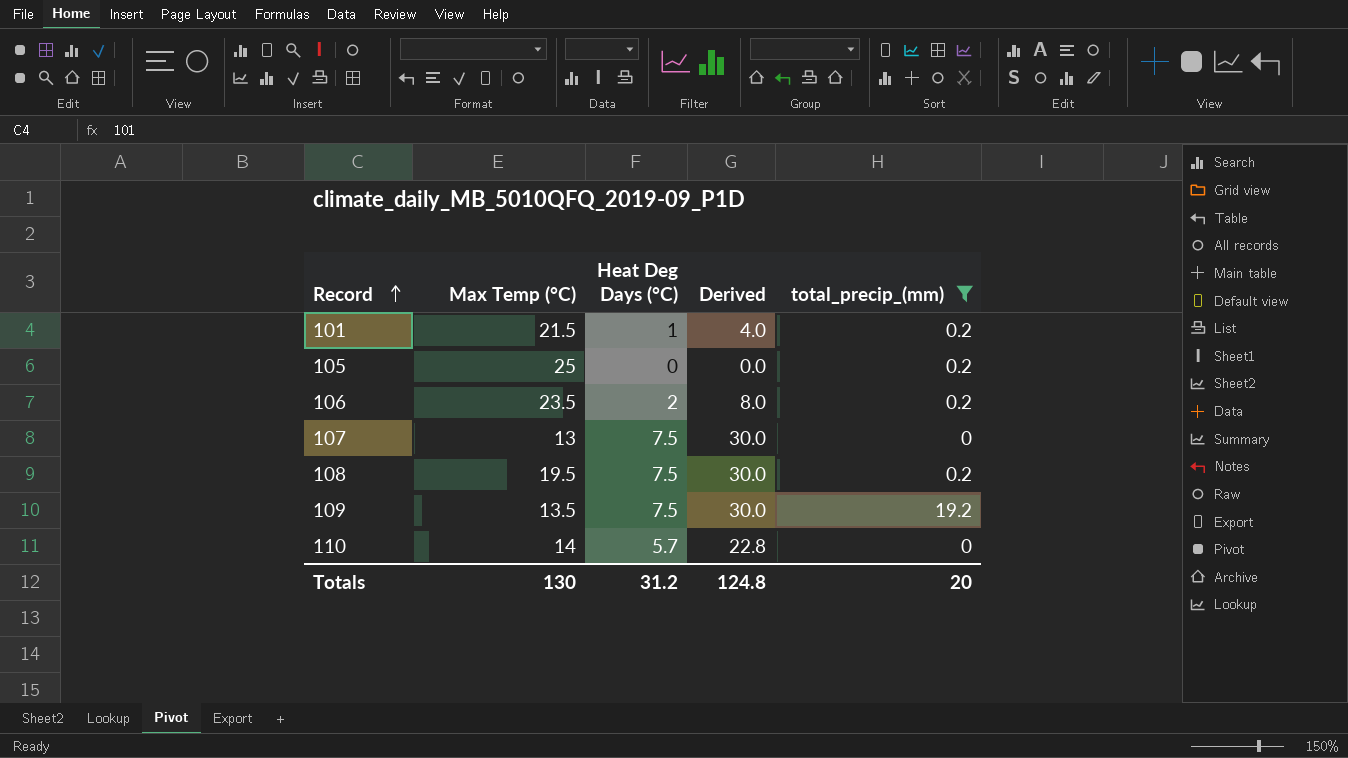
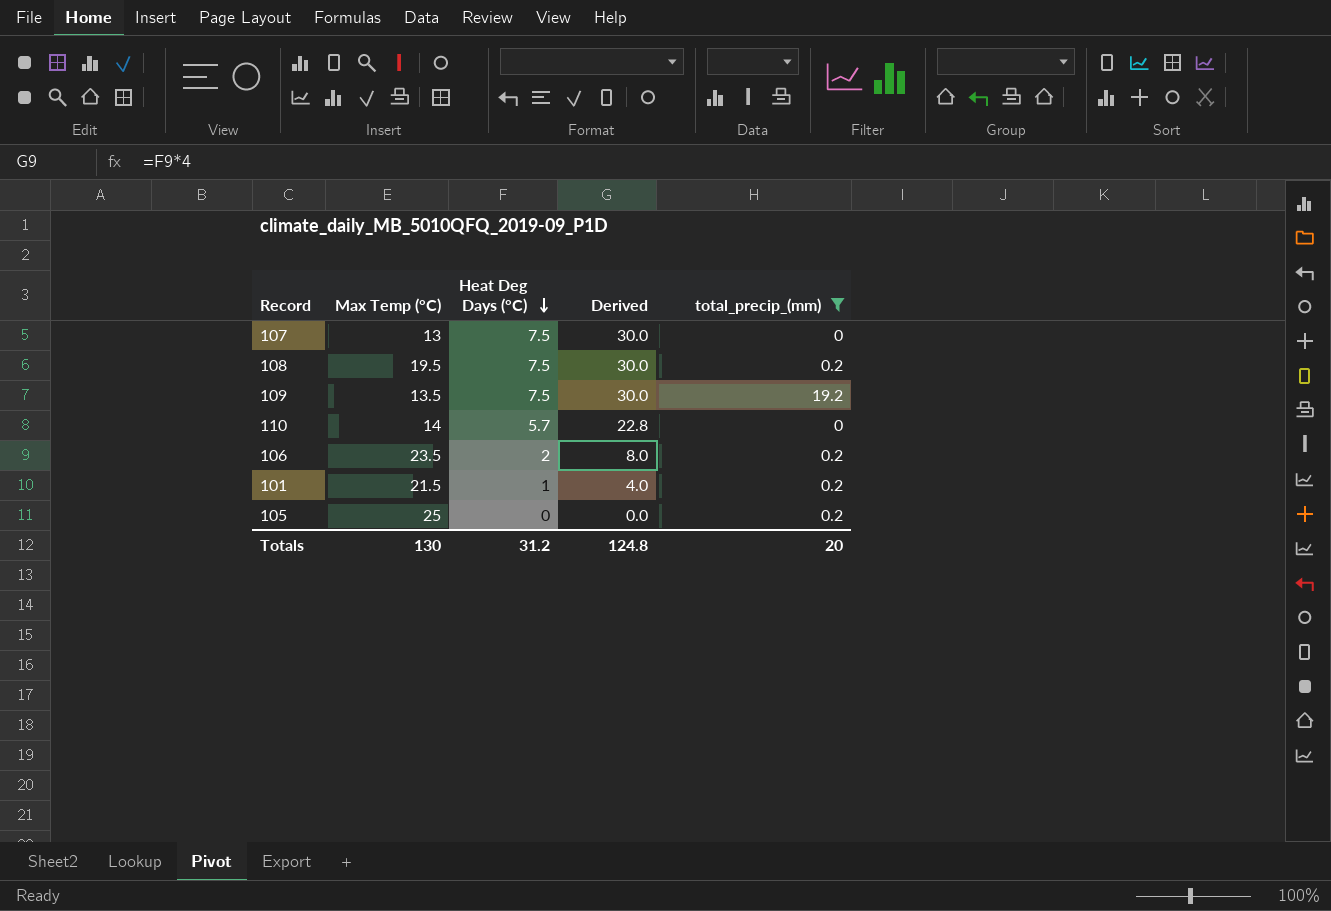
row order: Record ascending -> Heat Deg Days (°C) descending

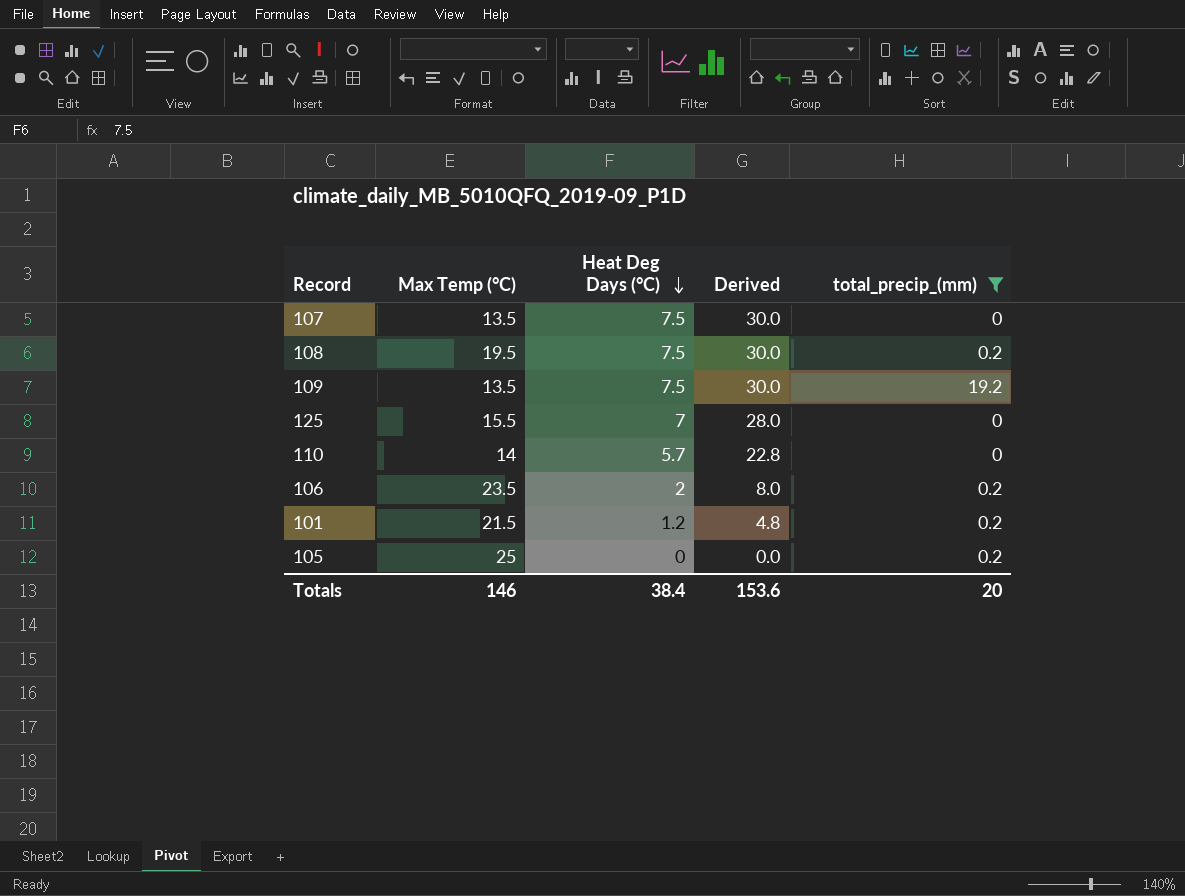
107 | Max Temp (°C): 13 -> 13.5
row 125: none -> 15.5 | 7 | 28.0 | 0
101 | Heat Deg Days (°C): 1 -> 1.2
101 | Derived: 4.0 -> 4.8
Totals | Max Temp (°C): 130 -> 146
Totals | Heat Deg Days (°C): 31.2 -> 38.4
Totals | Derived: 124.8 -> 153.6

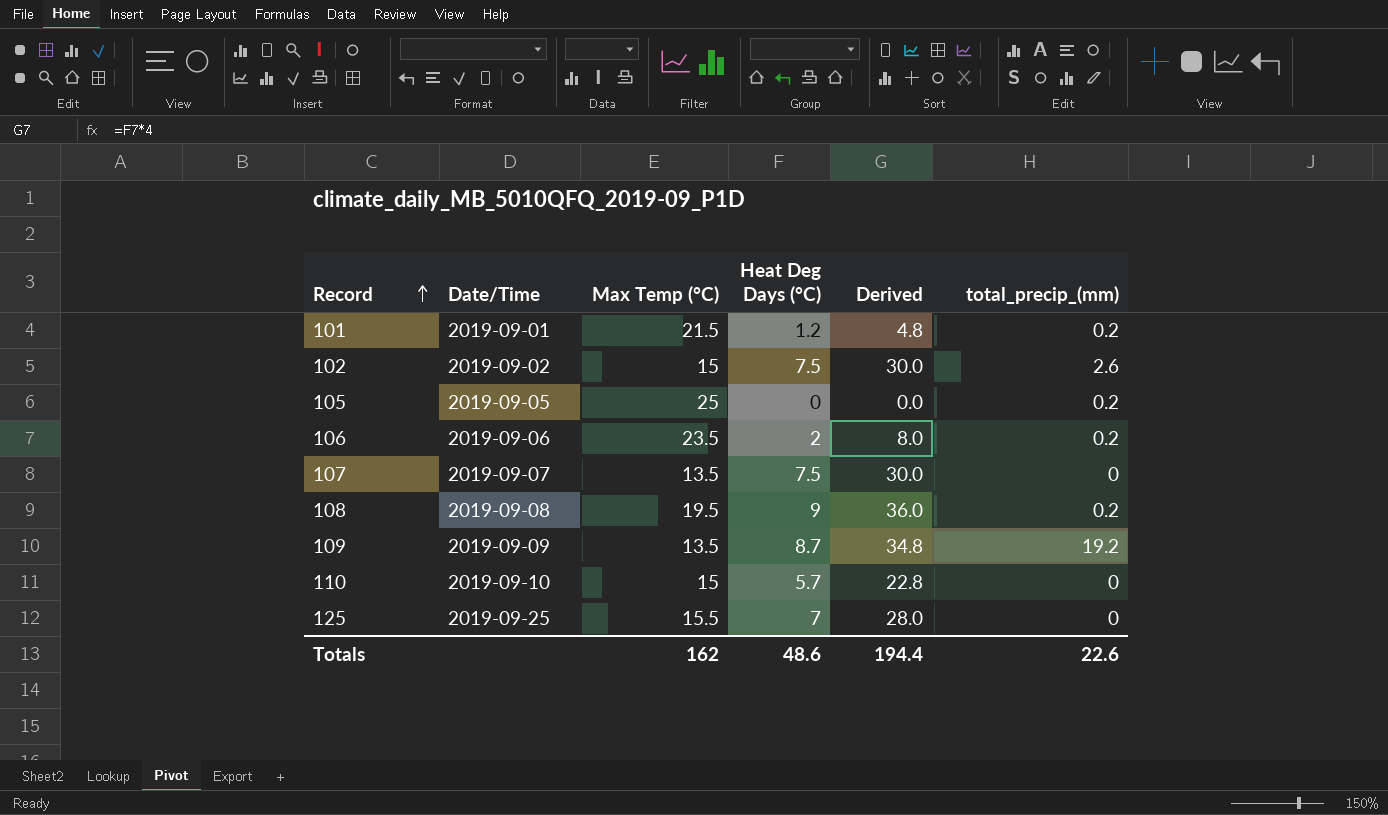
filter: total_precip_(mm) != 2.6 -> none
row order: Heat Deg Days (°C) descending -> Record ascending
column Date/Time | position: none -> 2
108 | Heat Deg Days (°C): 7.5 -> 9
108 | Derived: 30.0 -> 36.0
109 | Heat Deg Days (°C): 7.5 -> 8.7
109 | Derived: 30.0 -> 34.8
110 | Max Temp (°C): 14 -> 15
Totals | Max Temp (°C): 146 -> 162
Totals | Heat Deg Days (°C): 38.4 -> 48.6
Totals | Derived: 153.6 -> 194.4
Totals | total_precip_(mm): 20 -> 22.6

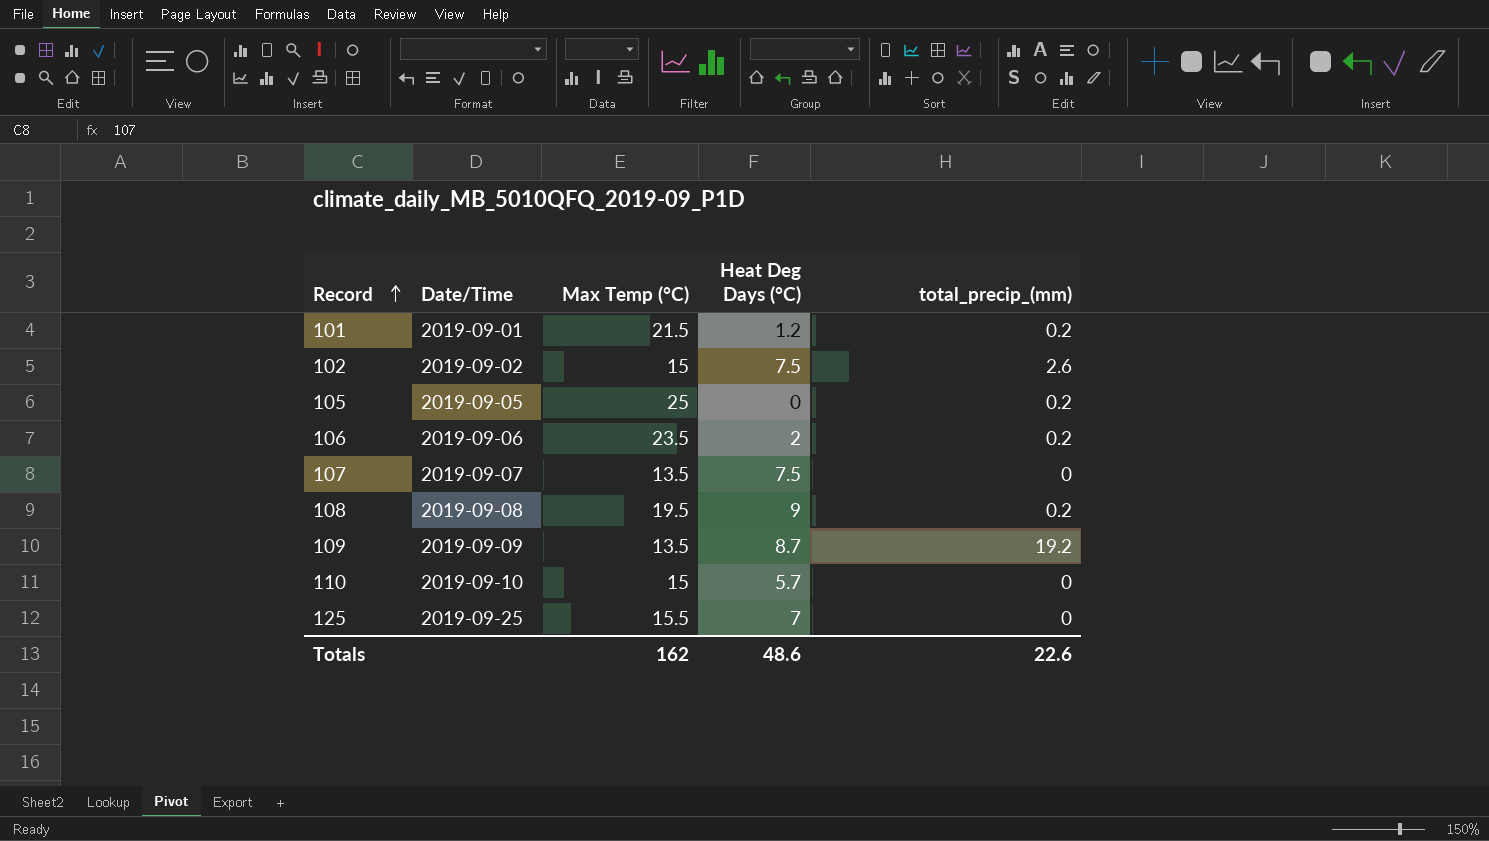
column Derived | formula: [Heat Deg Days (°C)] * 4 -> none

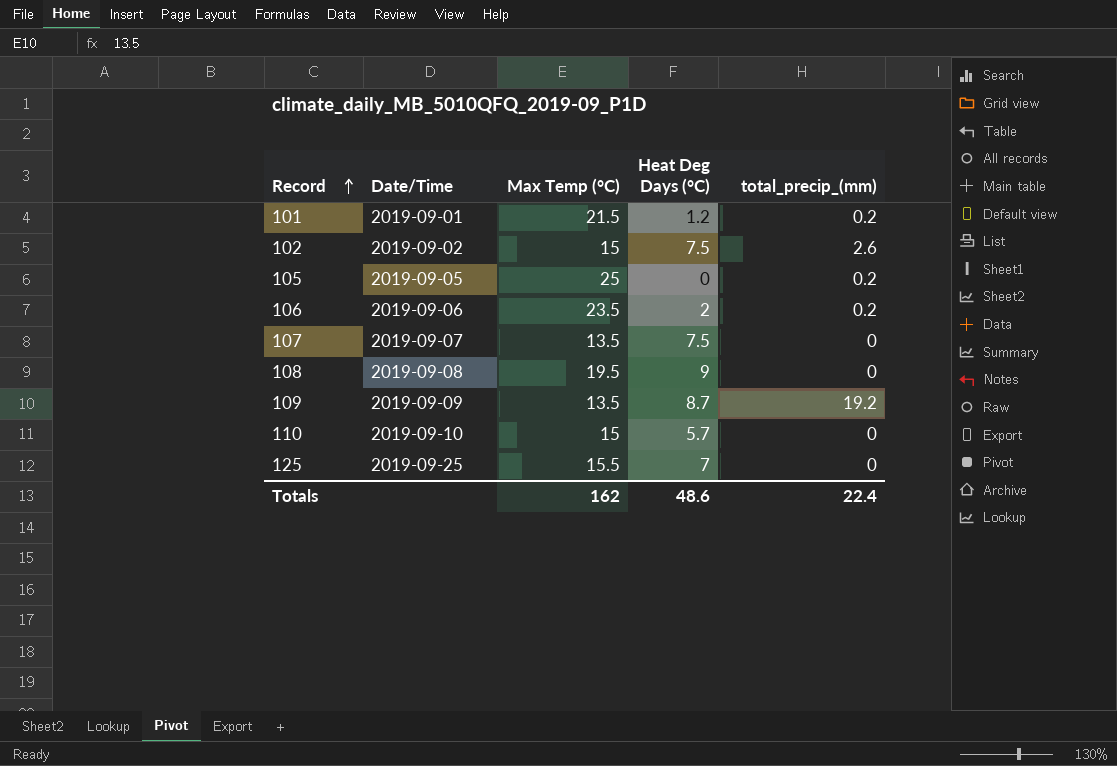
108 | total_precip_(mm): 0.2 -> 0
Totals | total_precip_(mm): 22.6 -> 22.4

